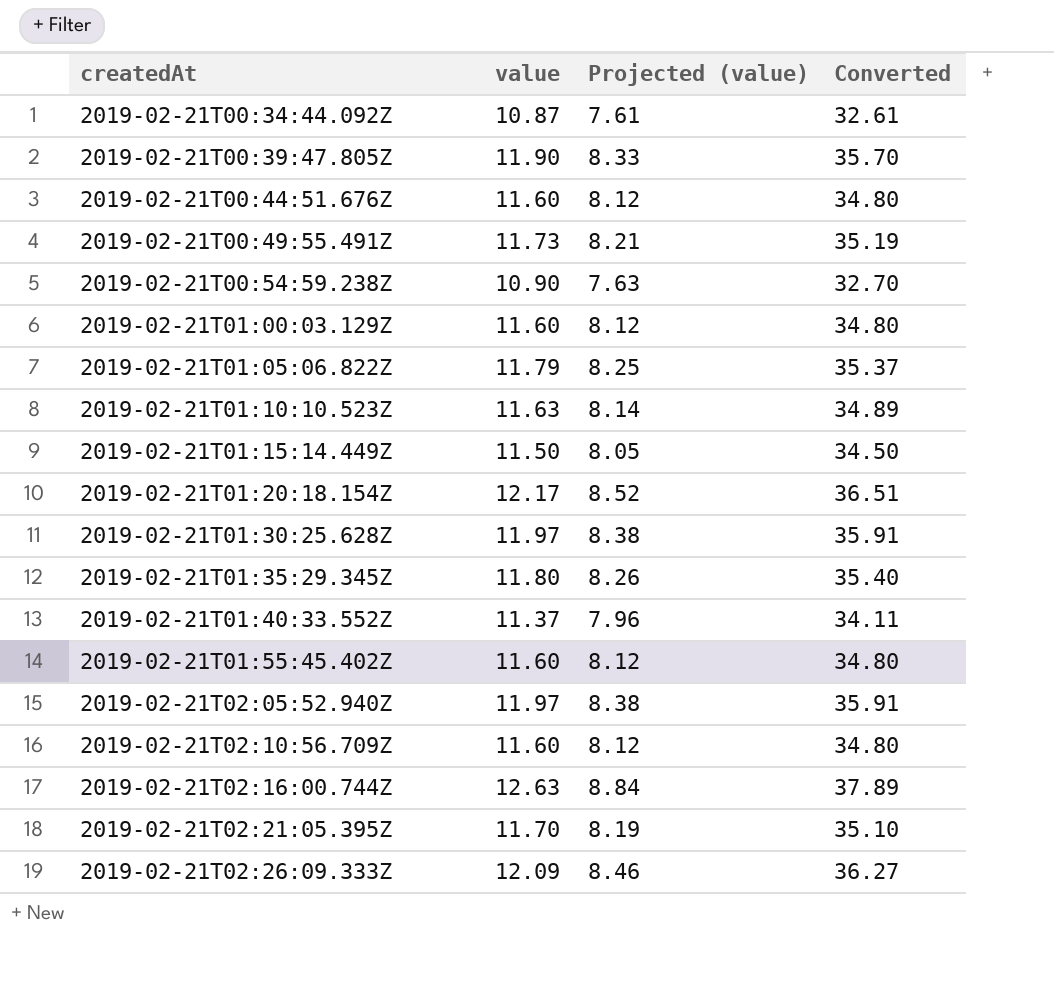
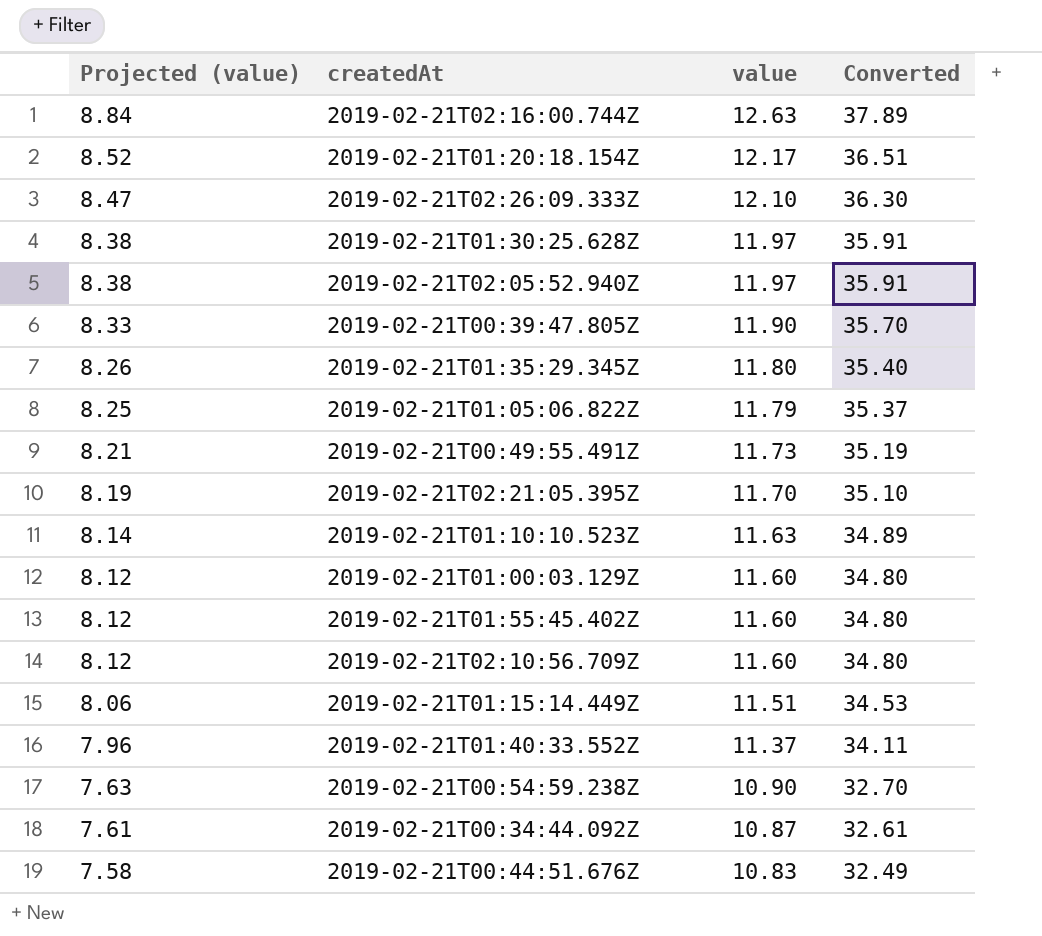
row order: createdAt ascending -> Projected (value) descending
column Projected (value) | position: 3 -> 1
2019-02-21T02:26:09.333Z | Projected (value): 8.46 -> 8.47
2019-02-21T02:26:09.333Z | value: 12.09 -> 12.10
2019-02-21T02:26:09.333Z | Converted: 36.27 -> 36.30
2019-02-21T01:15:14.449Z | Projected (value): 8.05 -> 8.06
2019-02-21T01:15:14.449Z | value: 11.50 -> 11.51
2019-02-21T01:15:14.449Z | Converted: 34.50 -> 34.53
2019-02-21T00:44:51.676Z | Projected (value): 8.12 -> 7.58
2019-02-21T00:44:51.676Z | value: 11.60 -> 10.83
2019-02-21T00:44:51.676Z | Converted: 34.80 -> 32.49

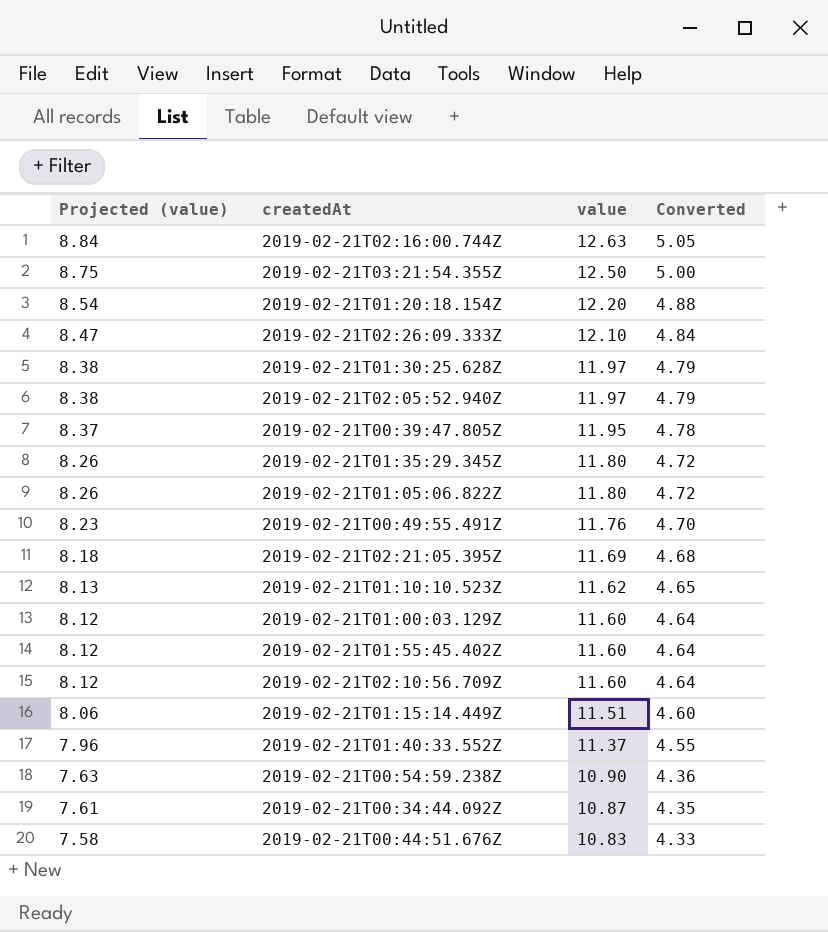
column Converted | formula: [value] * 3 -> [value] * 0.4
row 2019-02-21T03:21:54.355Z: none -> 8.75 | 12.50 | 5.00
2019-02-21T01:20:18.154Z | Projected (value): 8.52 -> 8.54
2019-02-21T01:20:18.154Z | value: 12.17 -> 12.20
2019-02-21T00:39:47.805Z | Projected (value): 8.33 -> 8.37
2019-02-21T00:39:47.805Z | value: 11.90 -> 11.95
2019-02-21T01:05:06.822Z | Projected (value): 8.25 -> 8.26
2019-02-21T01:05:06.822Z | value: 11.79 -> 11.80
2019-02-21T00:49:55.491Z | Projected (value): 8.21 -> 8.23
2019-02-21T00:49:55.491Z | value: 11.73 -> 11.76
2019-02-21T02:21:05.395Z | Projected (value): 8.19 -> 8.18
2019-02-21T02:21:05.395Z | value: 11.70 -> 11.69
2019-02-21T01:10:10.523Z | Projected (value): 8.14 -> 8.13
2019-02-21T01:10:10.523Z | value: 11.63 -> 11.62

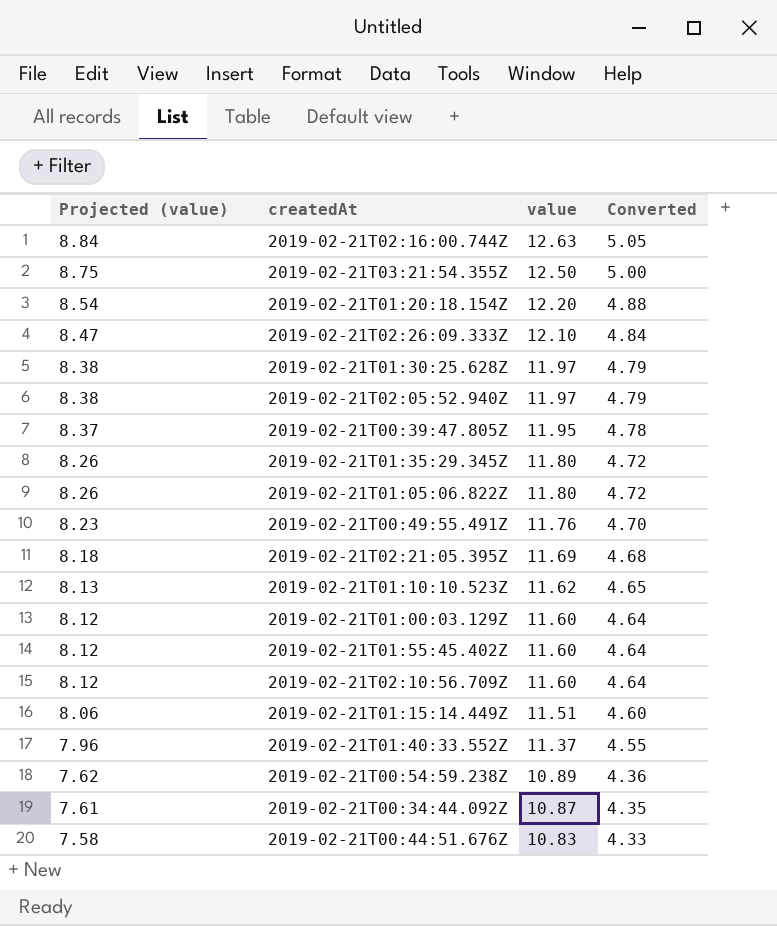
2019-02-21T00:54:59.238Z | Projected (value): 7.63 -> 7.62
2019-02-21T00:54:59.238Z | value: 10.90 -> 10.89

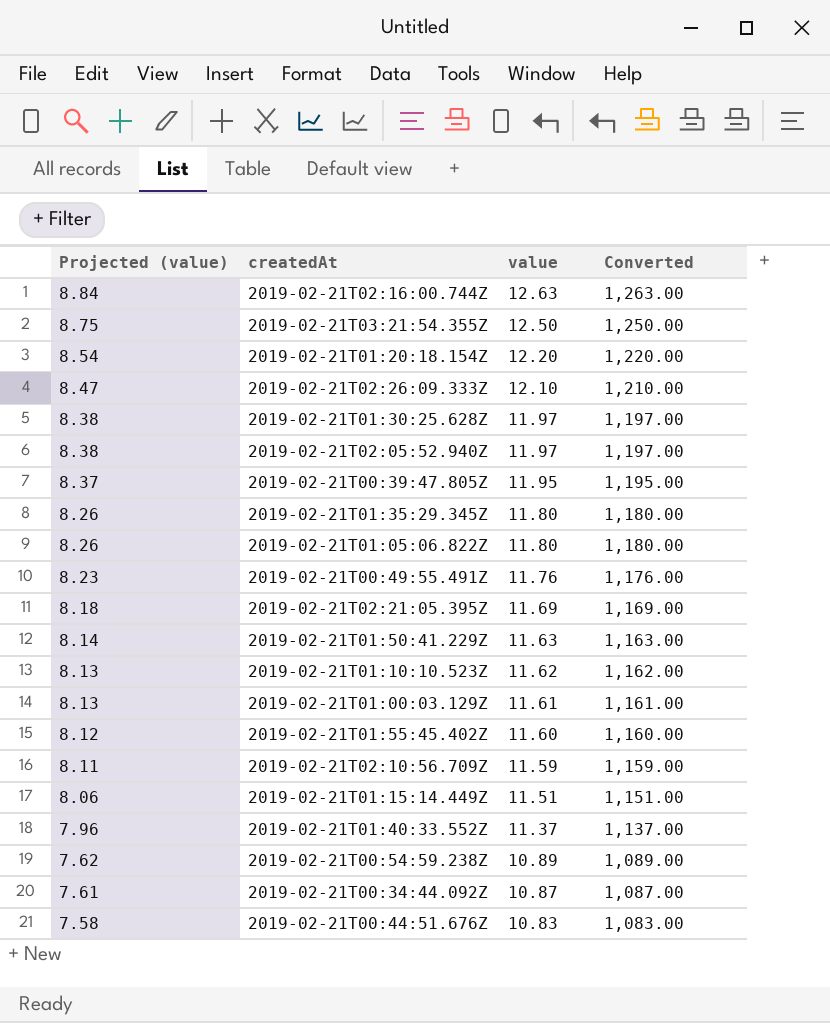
column Converted | formula: [value] * 0.4 -> [value] * 100
row 2019-02-21T01:50:41.229Z: none -> 8.14 | 11.63 | 1,163.00
2019-02-21T01:00:03.129Z | Projected (value): 8.12 -> 8.13
2019-02-21T01:00:03.129Z | value: 11.60 -> 11.61
2019-02-21T02:10:56.709Z | Projected (value): 8.12 -> 8.11
2019-02-21T02:10:56.709Z | value: 11.60 -> 11.59

